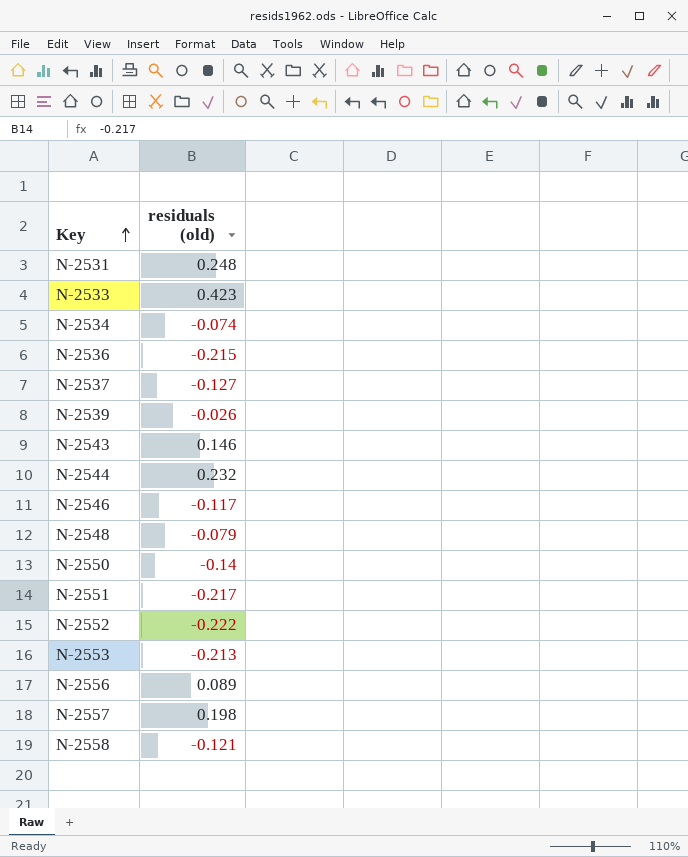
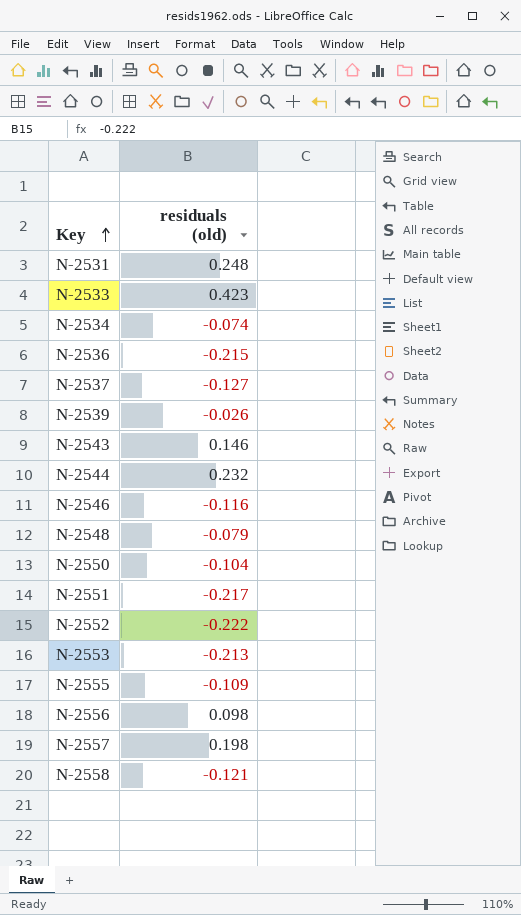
N-2546 | residuals (old): -0.117 -> -0.116
N-2550 | residuals (old): -0.14 -> -0.104
row N-2555: none -> -0.109
N-2556 | residuals (old): 0.089 -> 0.098

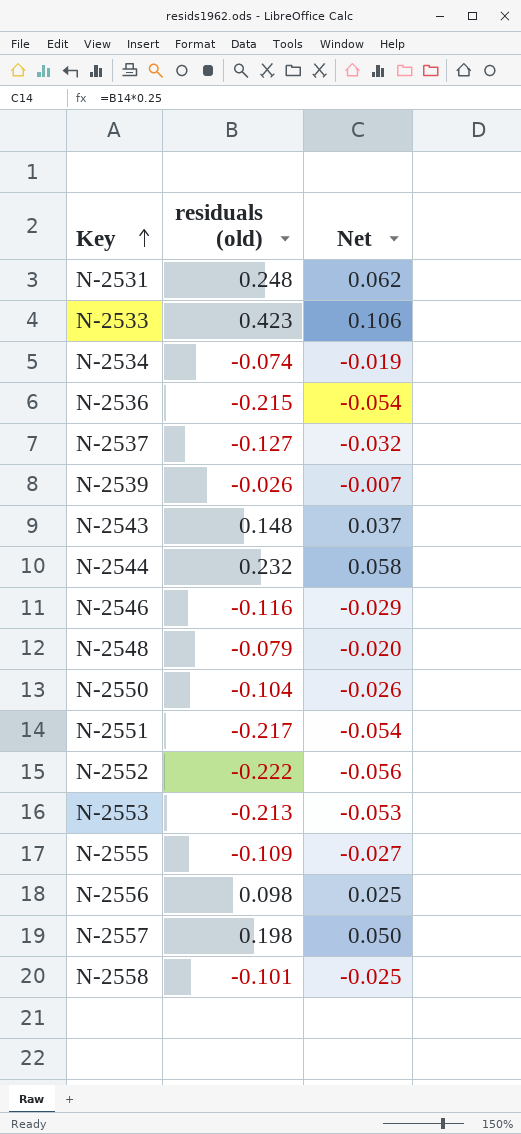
column Net | formula: none -> [residuals (old)] * 0.25
N-2543 | residuals (old): 0.146 -> 0.148
N-2558 | residuals (old): -0.121 -> -0.101

